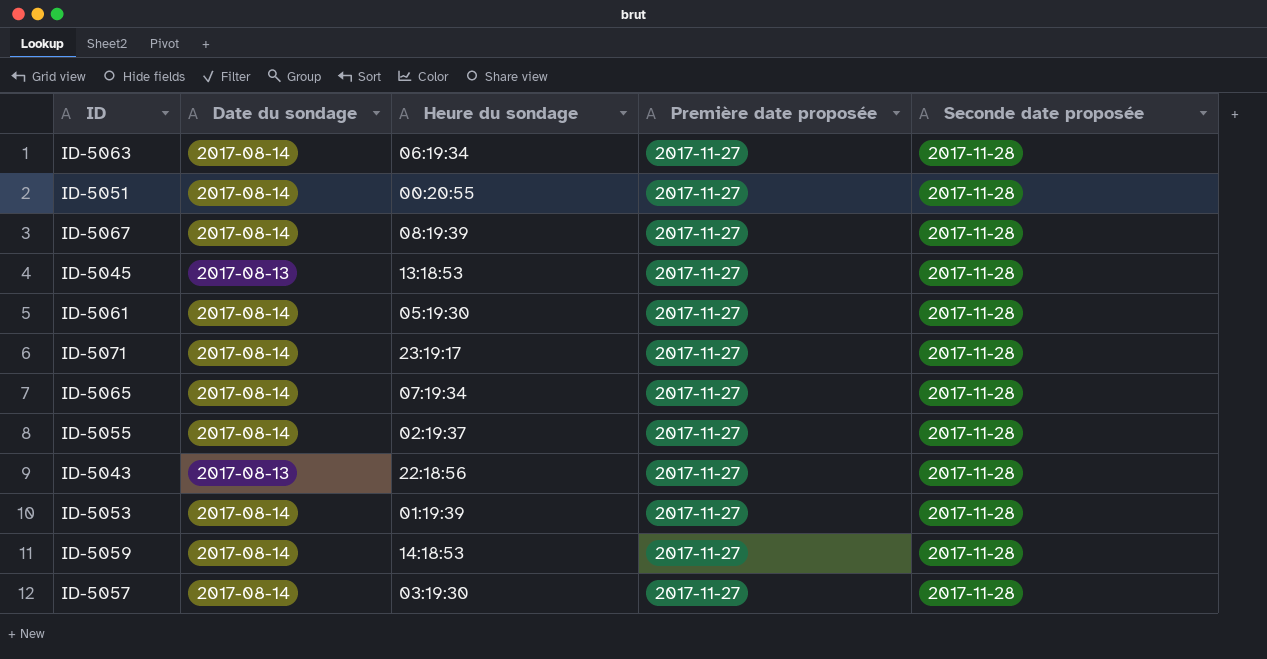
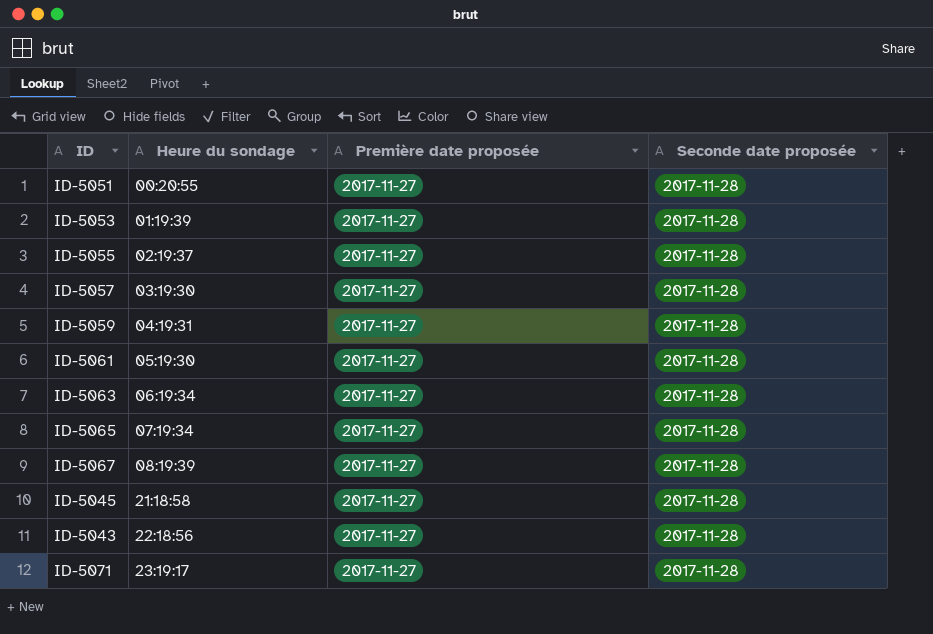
row order: none -> Heure du sondage ascending
column Date du sondage | position: 2 -> none
ID-5059 | Heure du sondage: 14:18:53 -> 04:19:31
ID-5045 | Heure du sondage: 13:18:53 -> 21:18:58

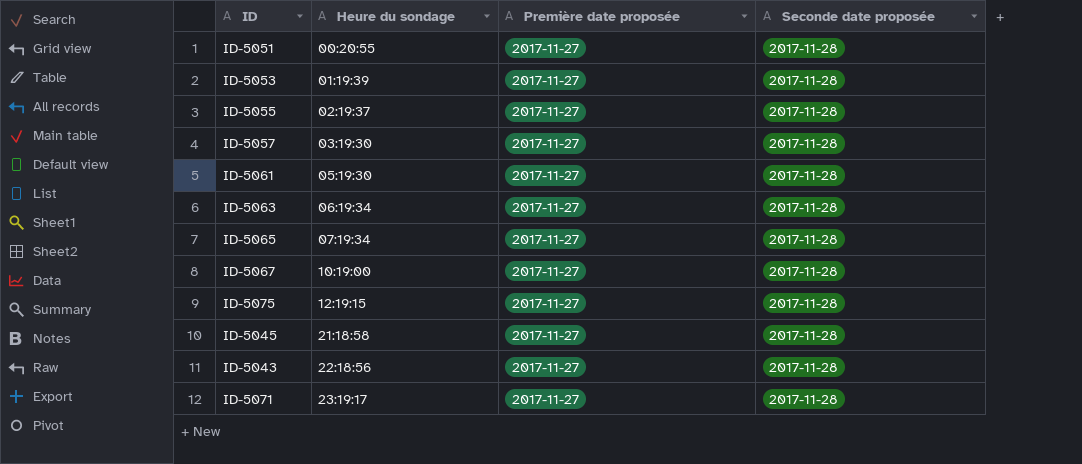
row ID-5059: 04:19:31 | 2017-11-27 | 2017-11-28 -> none
ID-5067 | Heure du sondage: 08:19:39 -> 10:19:00
row ID-5075: none -> 12:19:15 | 2017-11-27 | 2017-11-28

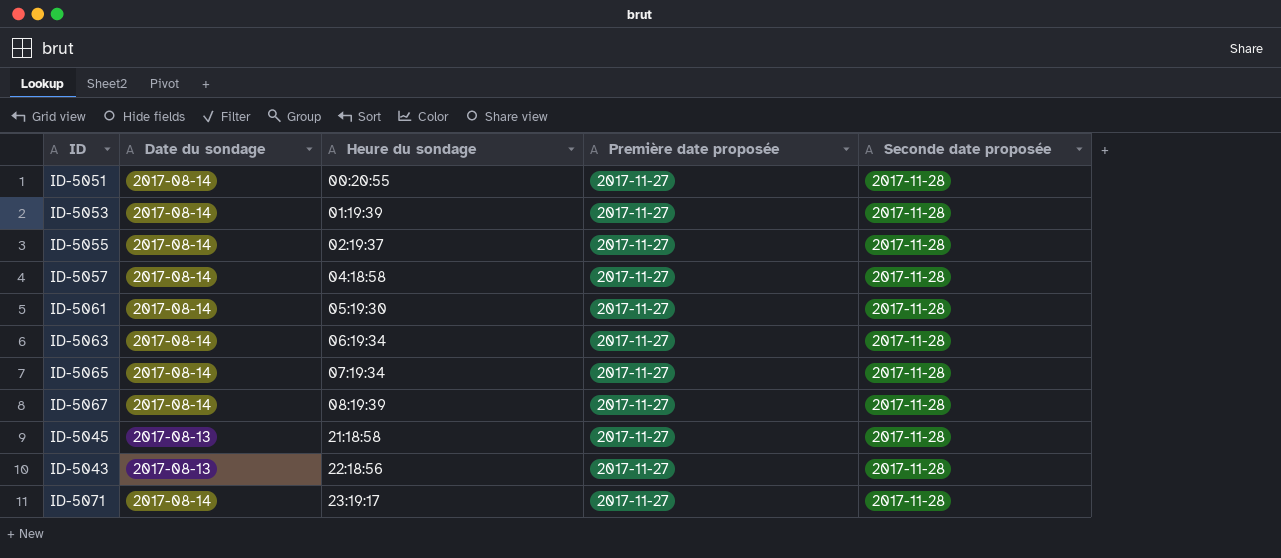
column Date du sondage | position: none -> 2
row ID-5075: 12:19:15 | 2017-11-27 | 2017-11-28 -> none
ID-5057 | Heure du sondage: 03:19:30 -> 04:18:58
ID-5067 | Heure du sondage: 10:19:00 -> 08:19:39

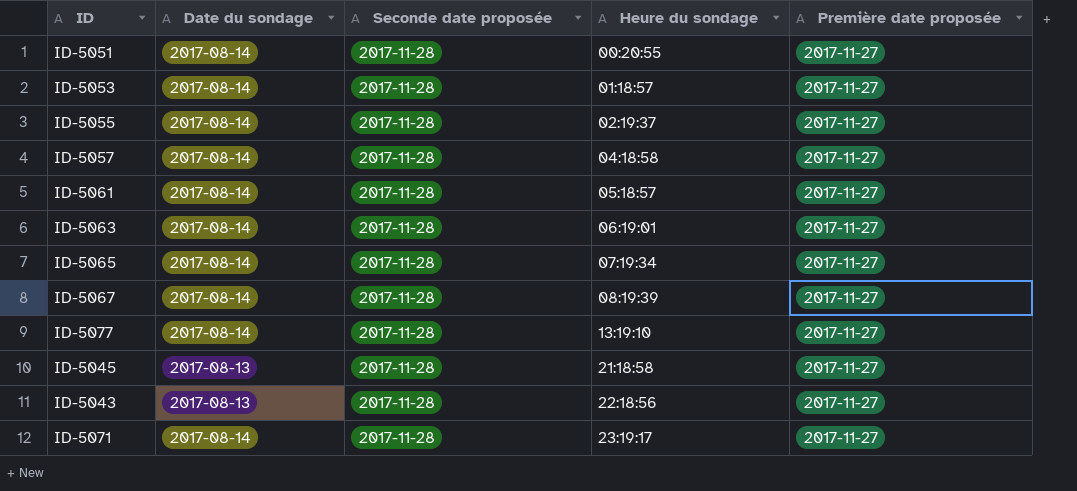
column Seconde date proposée | position: 5 -> 3
ID-5053 | Heure du sondage: 01:19:39 -> 01:18:57
ID-5061 | Heure du sondage: 05:19:30 -> 05:18:57
ID-5063 | Heure du sondage: 06:19:34 -> 06:19:01
row ID-5077: none -> 2017-08-14 | 2017-11-28 | 13:19:10 | 2017-11-27

